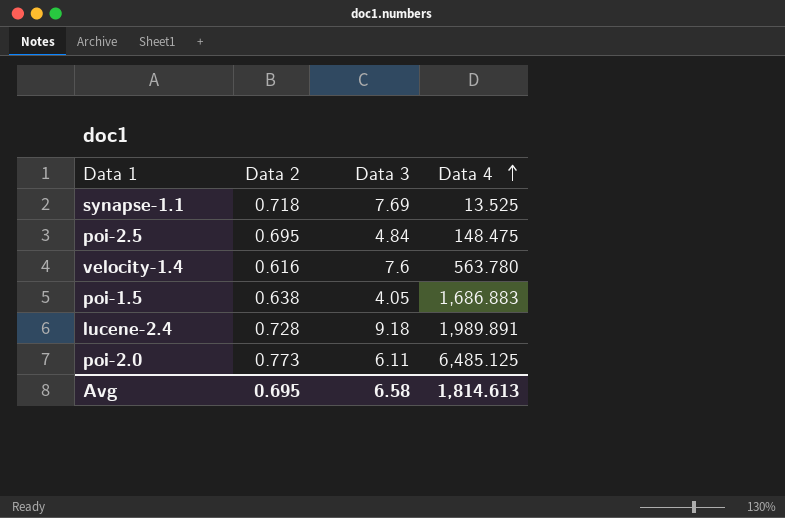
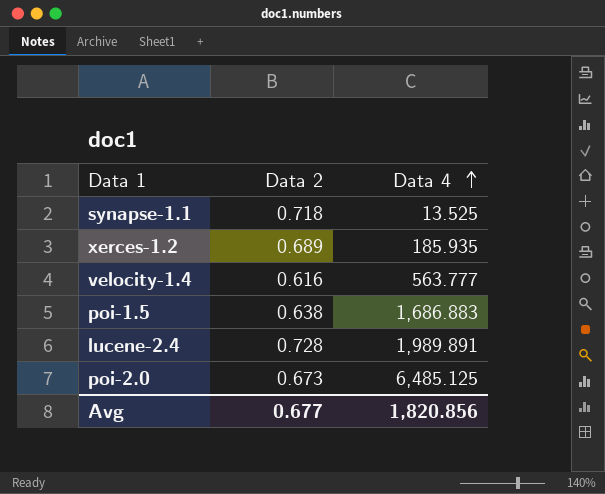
column Data 3 | position: 3 -> none
row poi-2.5: 0.695 | 4.84 | 148.475 -> none
row xerces-1.2: none -> 0.689 | 185.935
velocity-1.4 | Data 4: 563.780 -> 563.777
poi-2.0 | Data 2: 0.773 -> 0.673
Avg | Data 2: 0.695 -> 0.677
Avg | Data 4: 1,814.613 -> 1,820.856

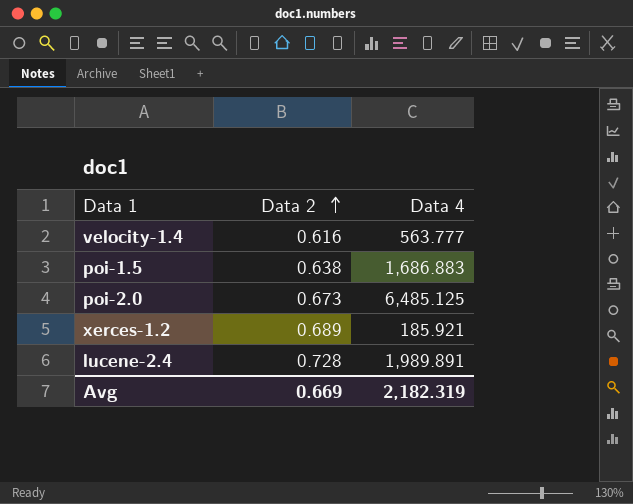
row order: Data 4 ascending -> Data 2 ascending
row synapse-1.1: 0.718 | 13.525 -> none
xerces-1.2 | Data 4: 185.935 -> 185.921
Avg | Data 2: 0.677 -> 0.669
Avg | Data 4: 1,820.856 -> 2,182.319

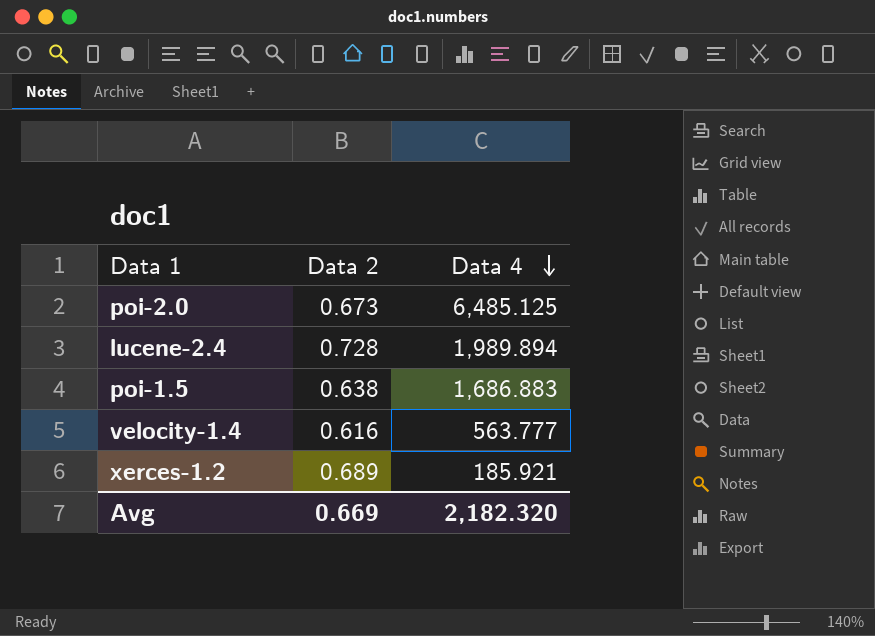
row order: Data 2 ascending -> Data 4 descending
lucene-2.4 | Data 4: 1,989.891 -> 1,989.894
Avg | Data 4: 2,182.319 -> 2,182.320

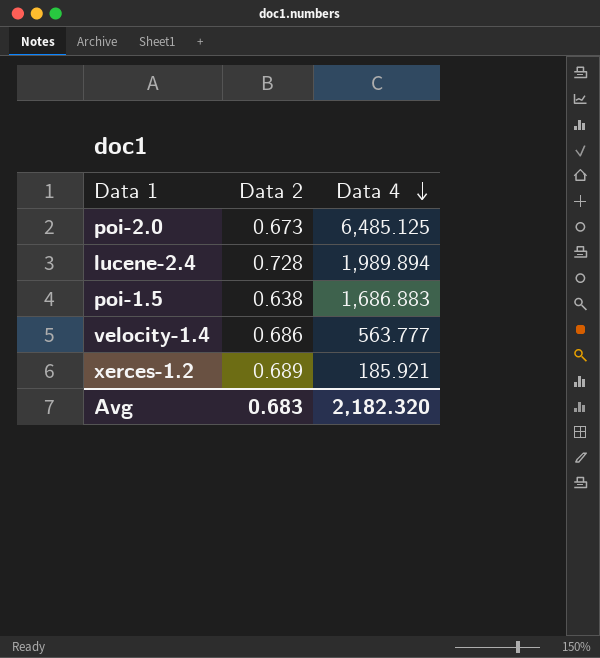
velocity-1.4 | Data 2: 0.616 -> 0.686
Avg | Data 2: 0.669 -> 0.683

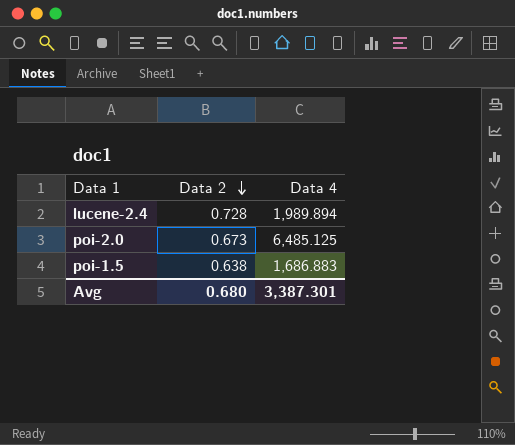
row order: Data 4 descending -> Data 2 descending
row velocity-1.4: 0.686 | 563.777 -> none
row xerces-1.2: 0.689 | 185.921 -> none
Avg | Data 2: 0.683 -> 0.680
Avg | Data 4: 2,182.320 -> 3,387.301

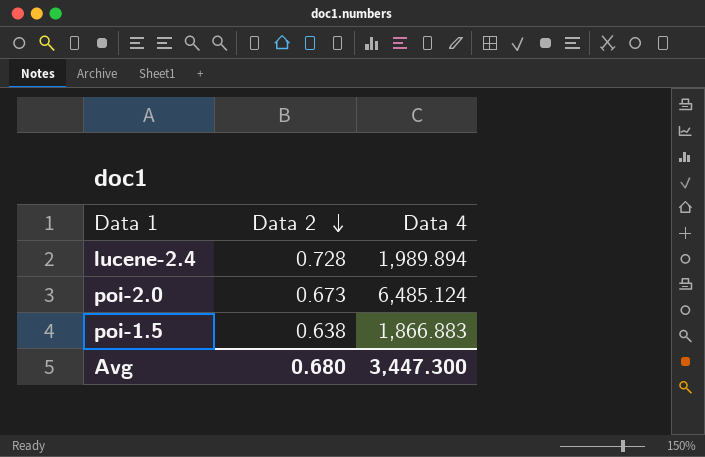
poi-2.0 | Data 4: 6,485.125 -> 6,485.124
poi-1.5 | Data 4: 1,686.883 -> 1,866.883
Avg | Data 4: 3,387.301 -> 3,447.300

